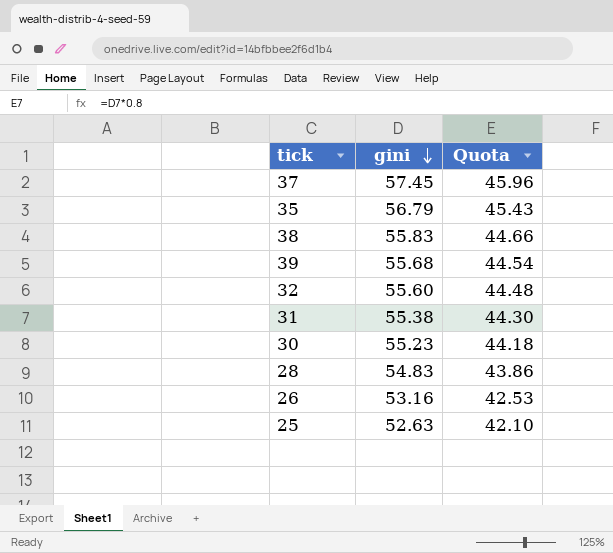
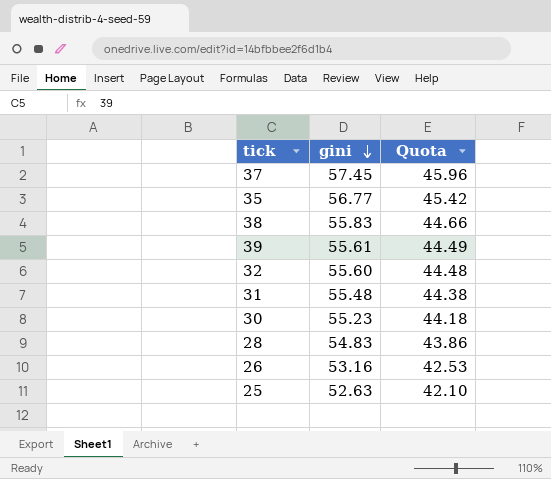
35 | gini: 56.79 -> 56.77
35 | Quota: 45.43 -> 45.42
39 | gini: 55.68 -> 55.61
39 | Quota: 44.54 -> 44.49
31 | gini: 55.38 -> 55.48
31 | Quota: 44.30 -> 44.38

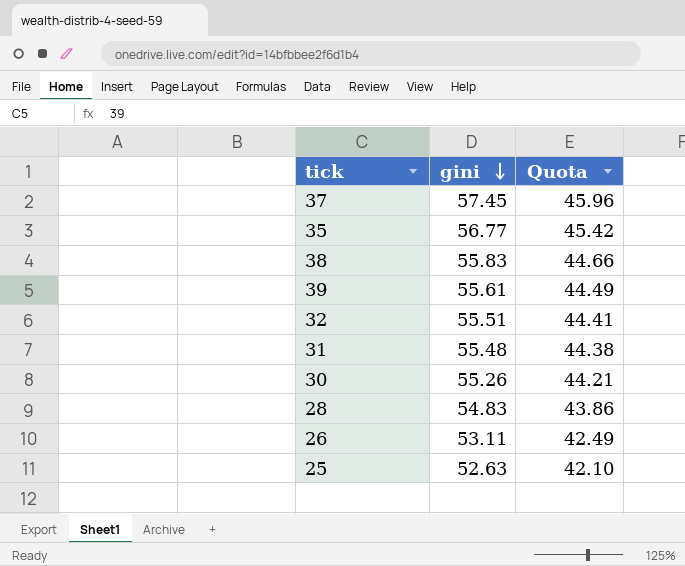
32 | gini: 55.60 -> 55.51
32 | Quota: 44.48 -> 44.41
30 | gini: 55.23 -> 55.26
30 | Quota: 44.18 -> 44.21
26 | gini: 53.16 -> 53.11
26 | Quota: 42.53 -> 42.49

